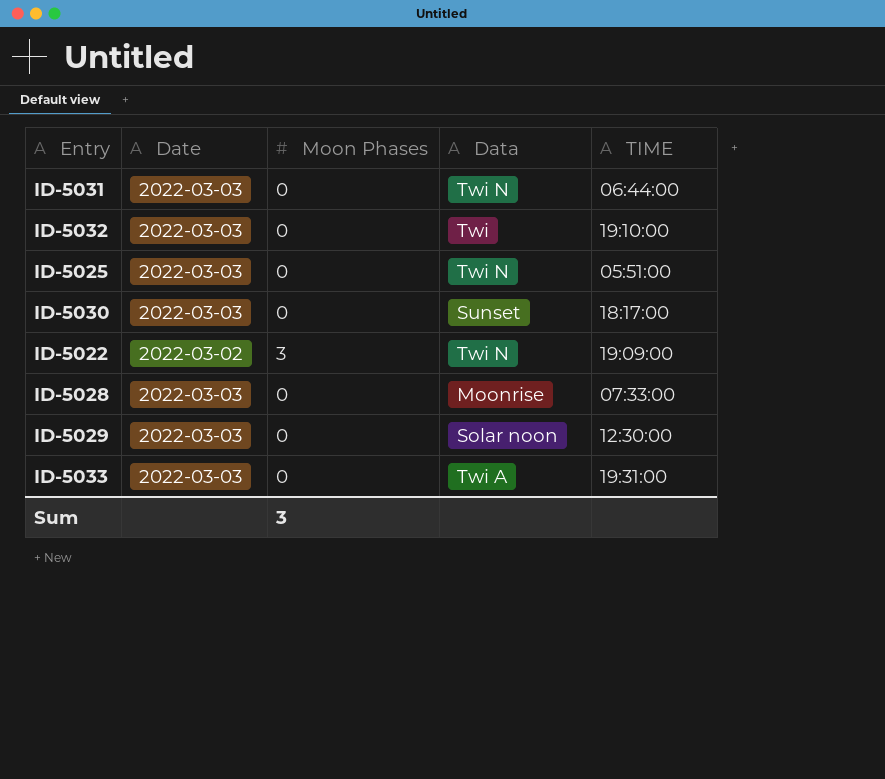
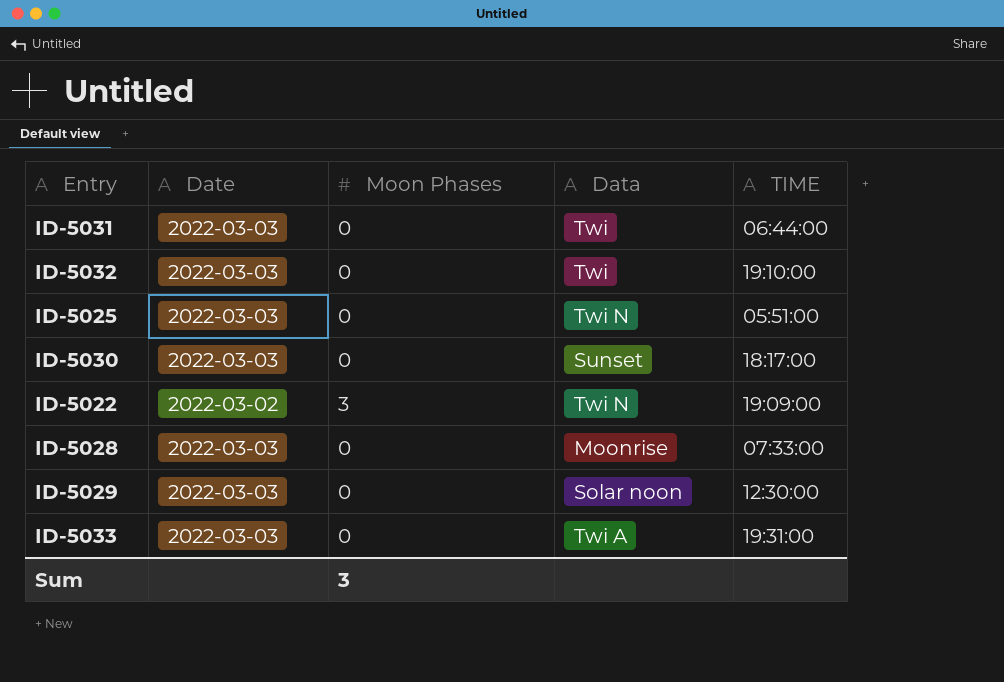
ID-5031 | Data: Twi N -> Twi

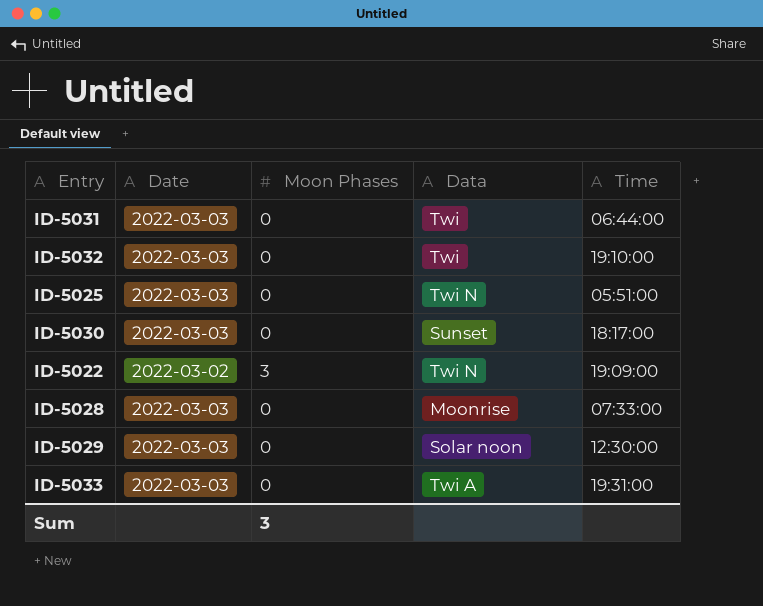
column name: TIME -> Time

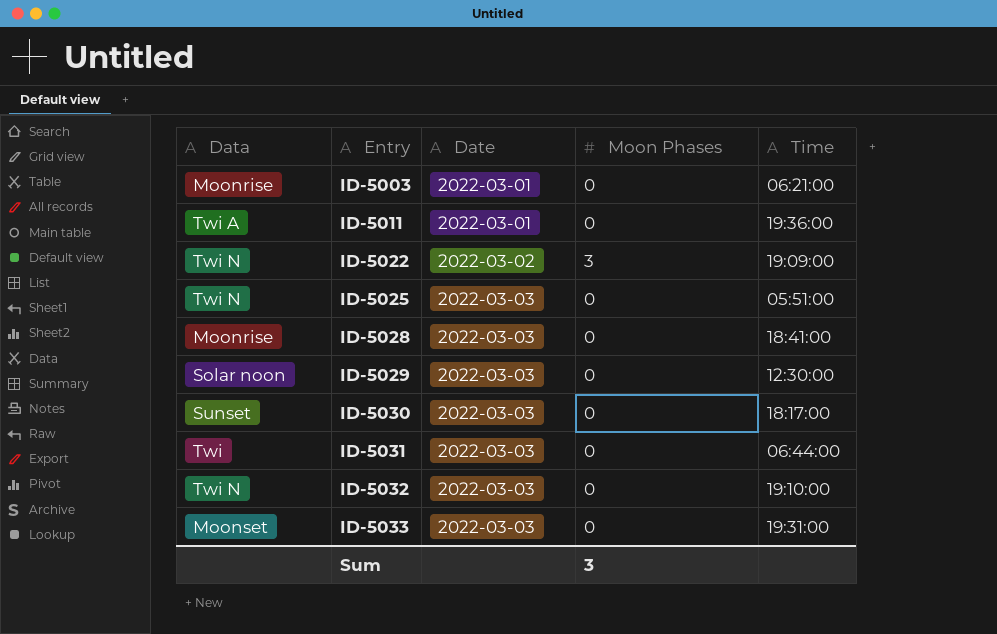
row order: none -> Entry ascending
column Data | position: 4 -> 1
row ID-5003: none -> Moonrise | 2022-03-01 | 0 | 06:21:00
row ID-5011: none -> Twi A | 2022-03-01 | 0 | 19:36:00
ID-5028 | Time: 07:33:00 -> 18:41:00
ID-5032 | Data: Twi -> Twi N
ID-5033 | Data: Twi A -> Moonset

